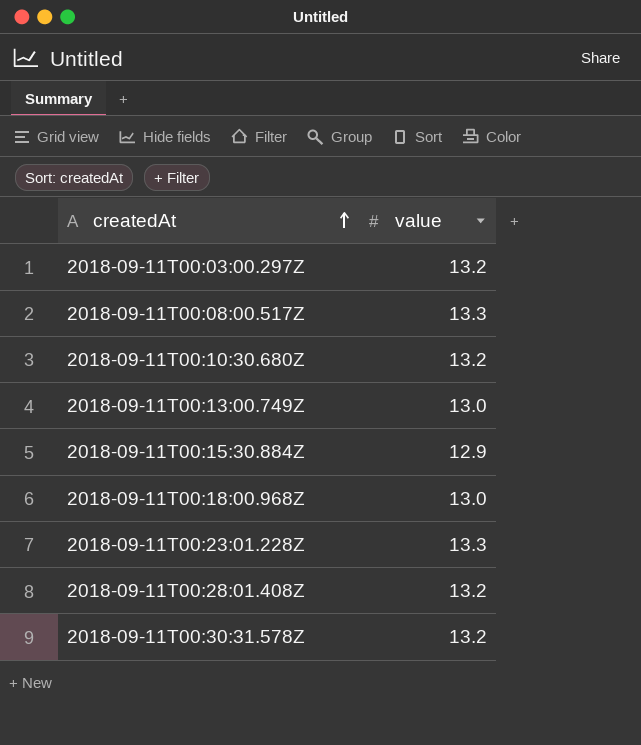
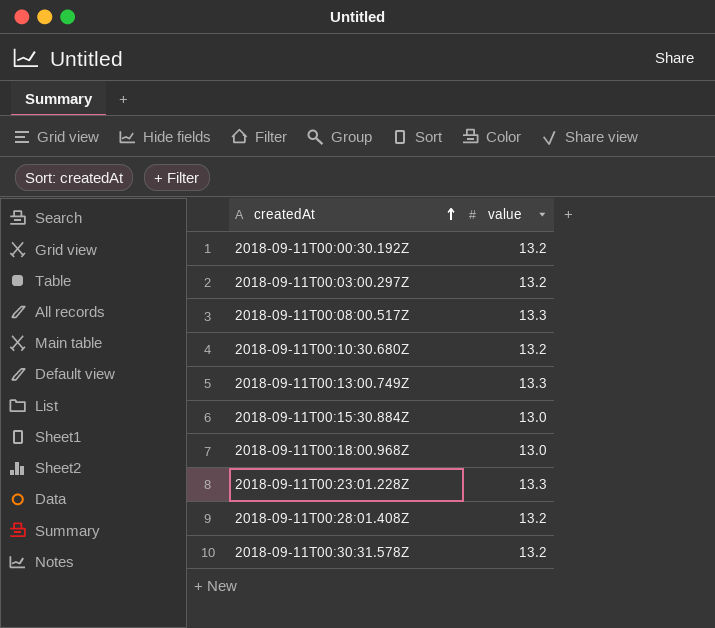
row 2018-09-11T00:00:30.192Z: none -> 13.2
2018-09-11T00:13:00.749Z | value: 13.0 -> 13.3
2018-09-11T00:15:30.884Z | value: 12.9 -> 13.0

